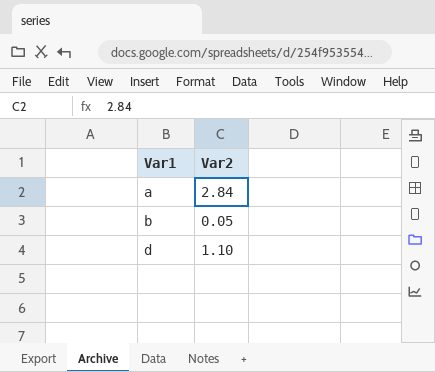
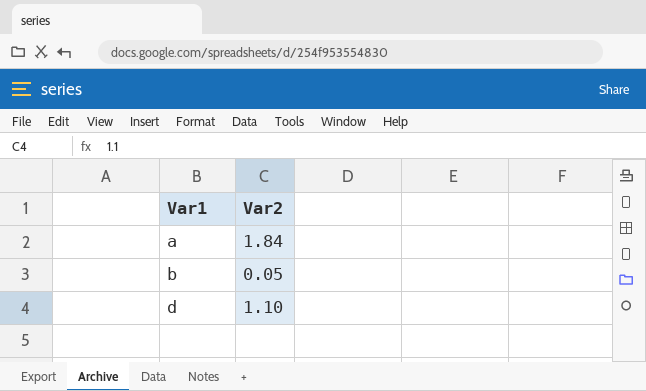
a | Var2: 2.84 -> 1.84

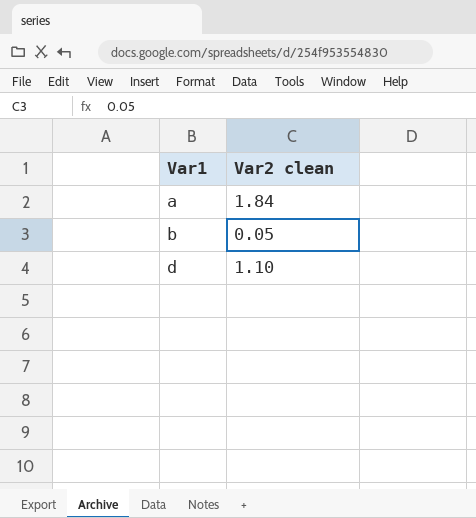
column name: Var2 -> Var2 clean

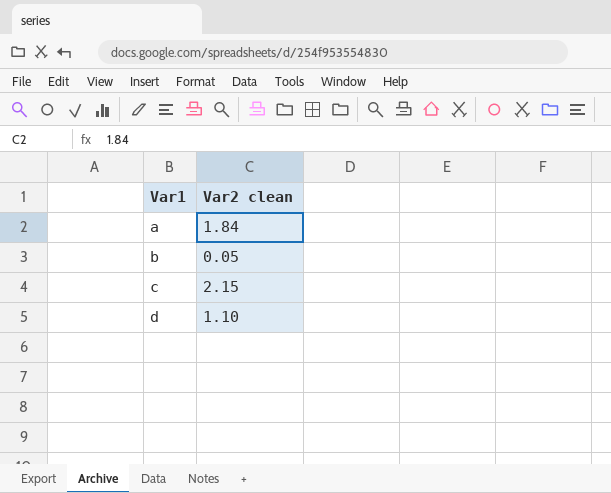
row c: none -> 2.15

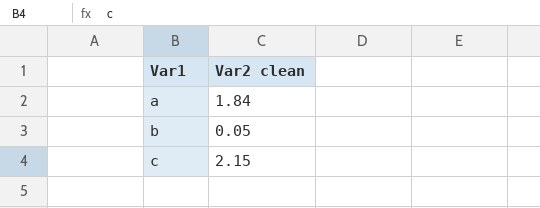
row d: 1.10 -> none

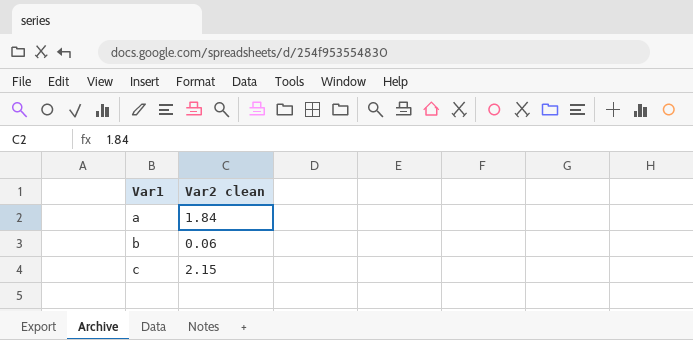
b | Var2 clean: 0.05 -> 0.06

